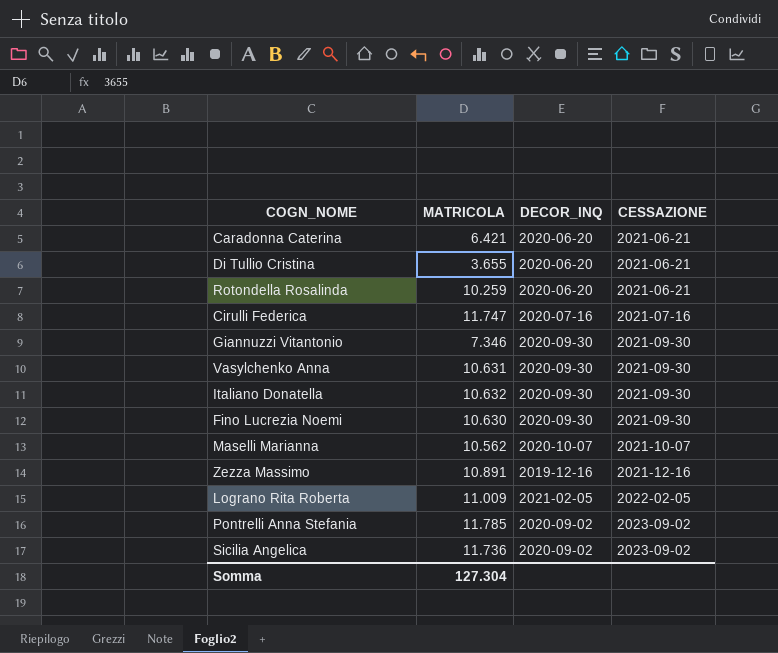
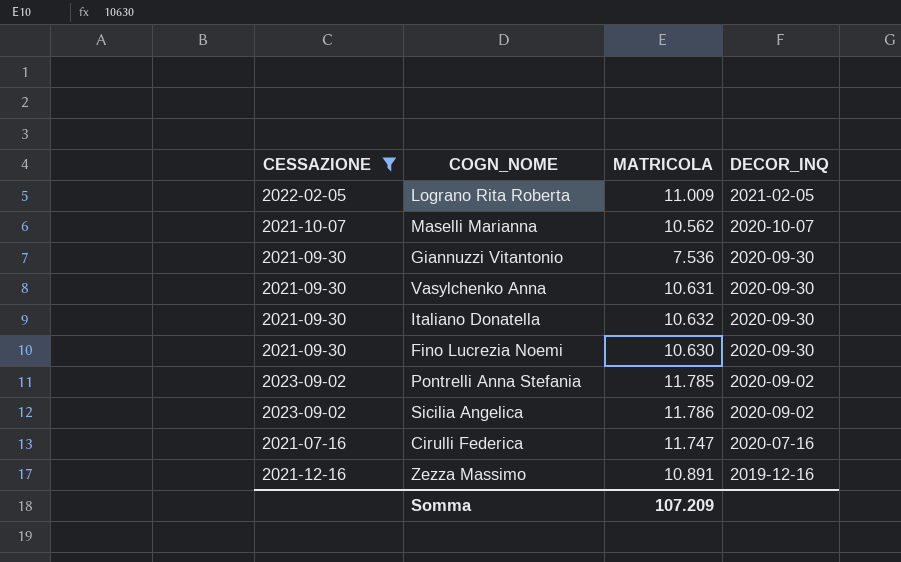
filter: none -> CESSAZIONE != 2021-06-21
row order: CESSAZIONE ascending -> DECOR_INQ descending
column CESSAZIONE | position: 4 -> 1
Giannuzzi Vitantonio | MATRICOLA: 7.346 -> 7.536
Sicilia Angelica | MATRICOLA: 11.736 -> 11.786
Somma | MATRICOLA: 127.304 -> 107.209

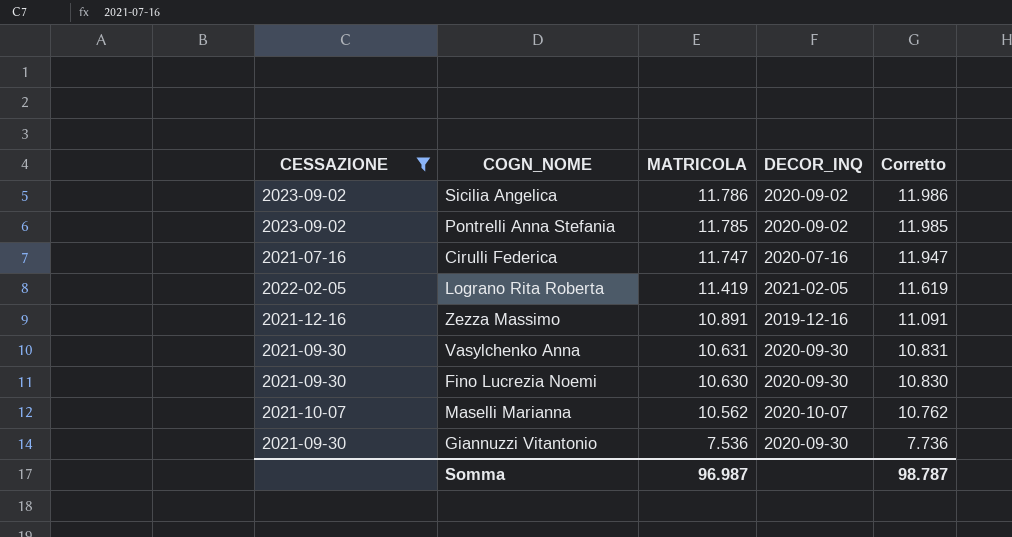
row order: DECOR_INQ descending -> MATRICOLA descending
column Corretto | formula: none -> [MATRICOLA] + 200
row Italiano Donatella: 2021-09-30 | 10.632 | 2020-09-30 -> none
Lograno Rita Roberta | MATRICOLA: 11.009 -> 11.419
Somma | MATRICOLA: 107.209 -> 96.987

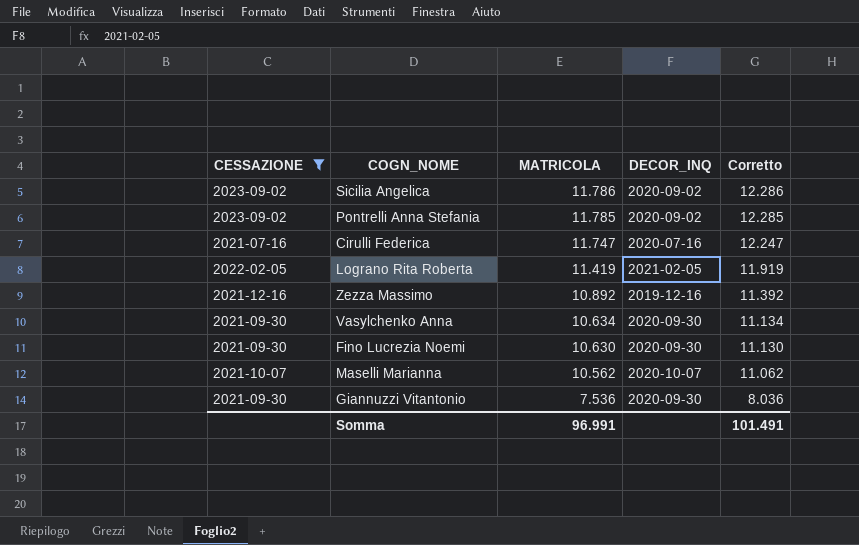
column Corretto | formula: [MATRICOLA] + 200 -> [MATRICOLA] + 500
Zezza Massimo | MATRICOLA: 10.891 -> 10.892
Vasylchenko Anna | MATRICOLA: 10.631 -> 10.634
Somma | MATRICOLA: 96.987 -> 96.991
Somma | Corretto: 98.787 -> 101.491

